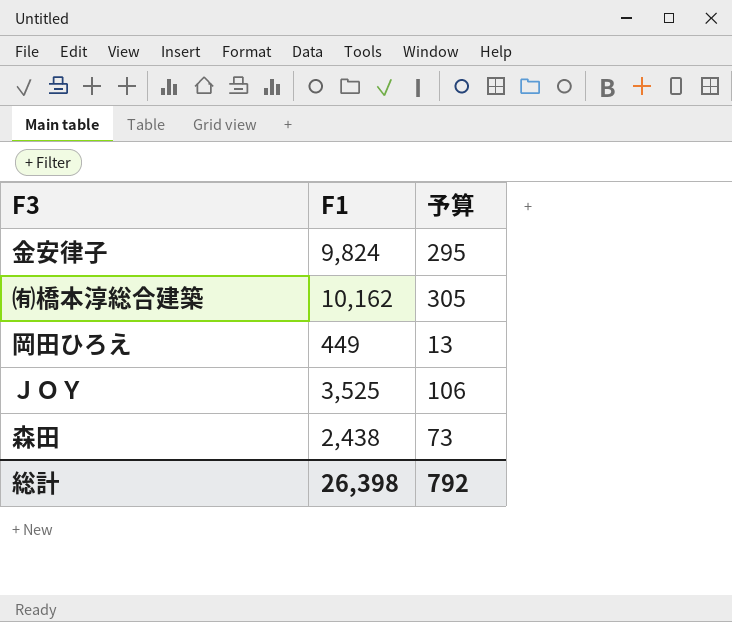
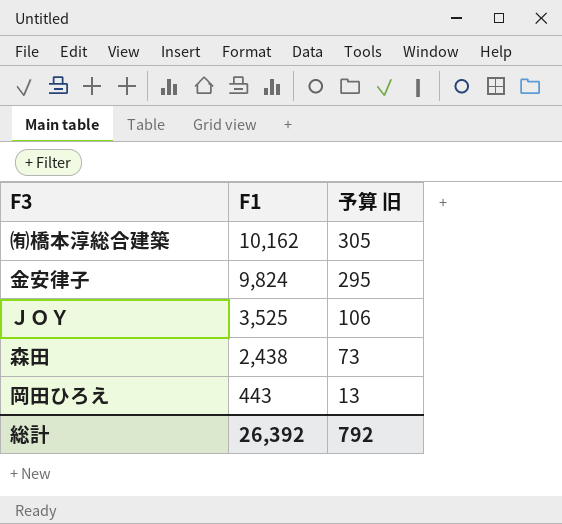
row order: none -> F1 descending
column name: 予算 -> 予算 旧
岡田ひろえ | F1: 449 -> 443
総計 | F1: 26,398 -> 26,392

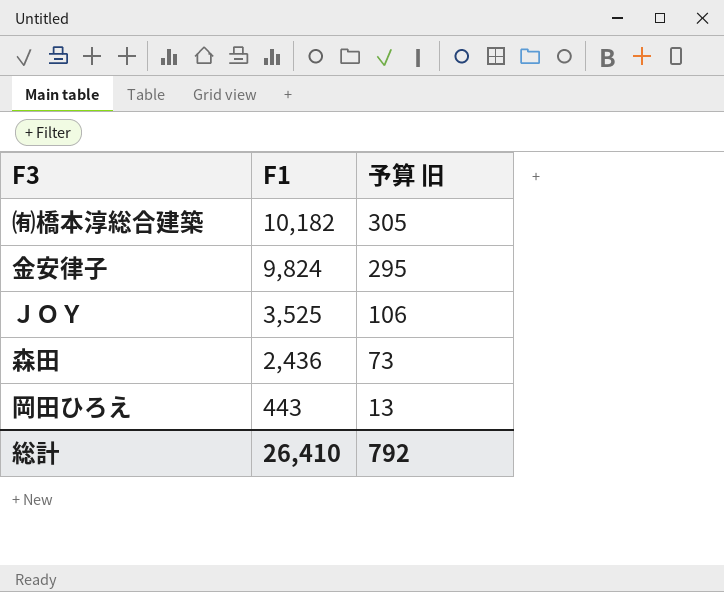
㈲橋本淳総合建築 | F1: 10,162 -> 10,182
森田 | F1: 2,438 -> 2,436
総計 | F1: 26,392 -> 26,410

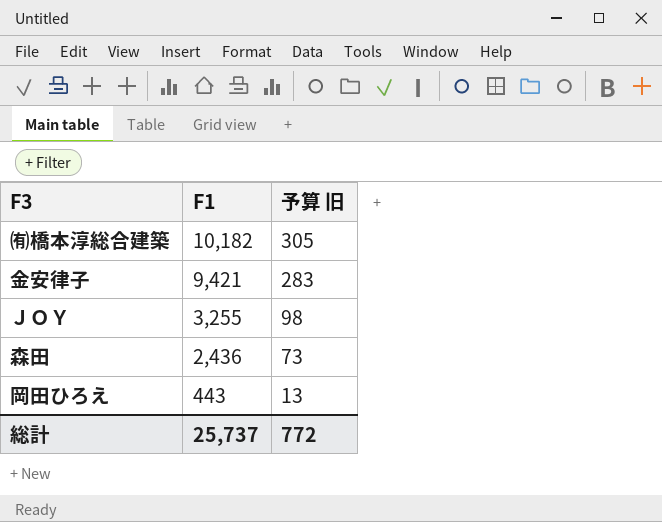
金安律子 | F1: 9,824 -> 9,421
金安律子 | 予算 旧: 295 -> 283
ＪＯＹ | F1: 3,525 -> 3,255
ＪＯＹ | 予算 旧: 106 -> 98
総計 | F1: 26,410 -> 25,737
総計 | 予算 旧: 792 -> 772

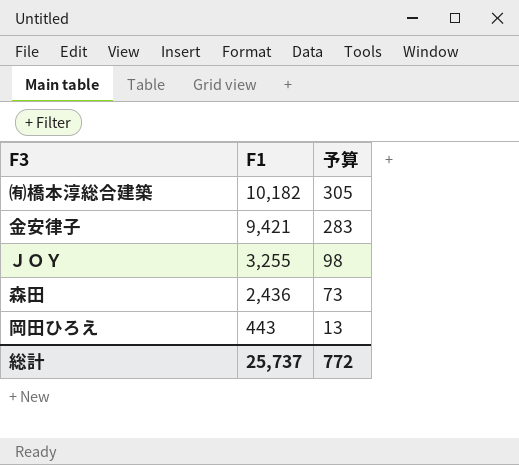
column name: 予算 旧 -> 予算

